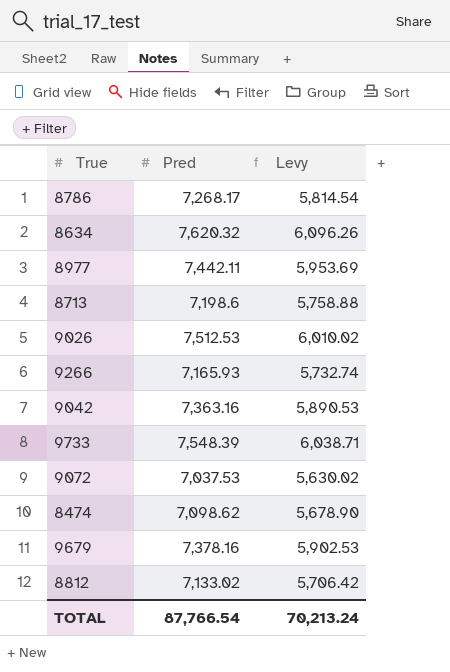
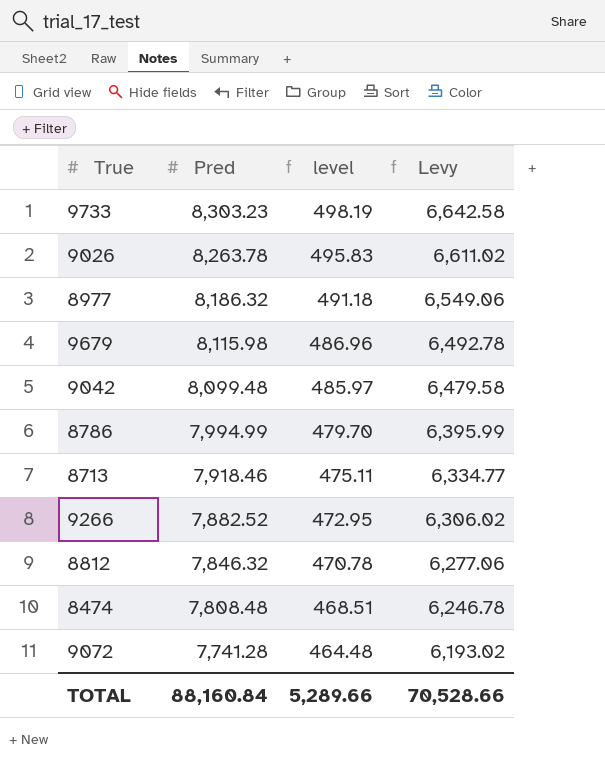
row order: none -> Pred descending
column level | formula: none -> [Pred] * 0.06
row 8634: 7,620.32 | 6,096.26 -> none
9733 | Pred: 7,548.39 -> 8,303.23
9733 | Levy: 6,038.71 -> 6,642.58
9026 | Pred: 7,512.53 -> 8,263.78
9026 | Levy: 6,010.02 -> 6,611.02
8977 | Pred: 7,442.11 -> 8,186.32
8977 | Levy: 5,953.69 -> 6,549.06
9679 | Pred: 7,378.16 -> 8,115.98
9679 | Levy: 5,902.53 -> 6,492.78
9042 | Pred: 7,363.16 -> 8,099.48
9042 | Levy: 5,890.53 -> 6,479.58
8786 | Pred: 7,268.17 -> 7,994.99
8786 | Levy: 5,814.54 -> 6,395.99
8713 | Pred: 7,198.6 -> 7,918.46
8713 | Levy: 5,758.88 -> 6,334.77
9266 | Pred: 7,165.93 -> 7,882.52
9266 | Levy: 5,732.74 -> 6,306.02
8812 | Pred: 7,133.02 -> 7,846.32
8812 | Levy: 5,706.42 -> 6,277.06
8474 | Pred: 7,098.62 -> 7,808.48
8474 | Levy: 5,678.90 -> 6,246.78
9072 | Pred: 7,037.53 -> 7,741.28
9072 | Levy: 5,630.02 -> 6,193.02
TOTAL | Pred: 87,766.54 -> 88,160.84
TOTAL | Levy: 70,213.24 -> 70,528.66

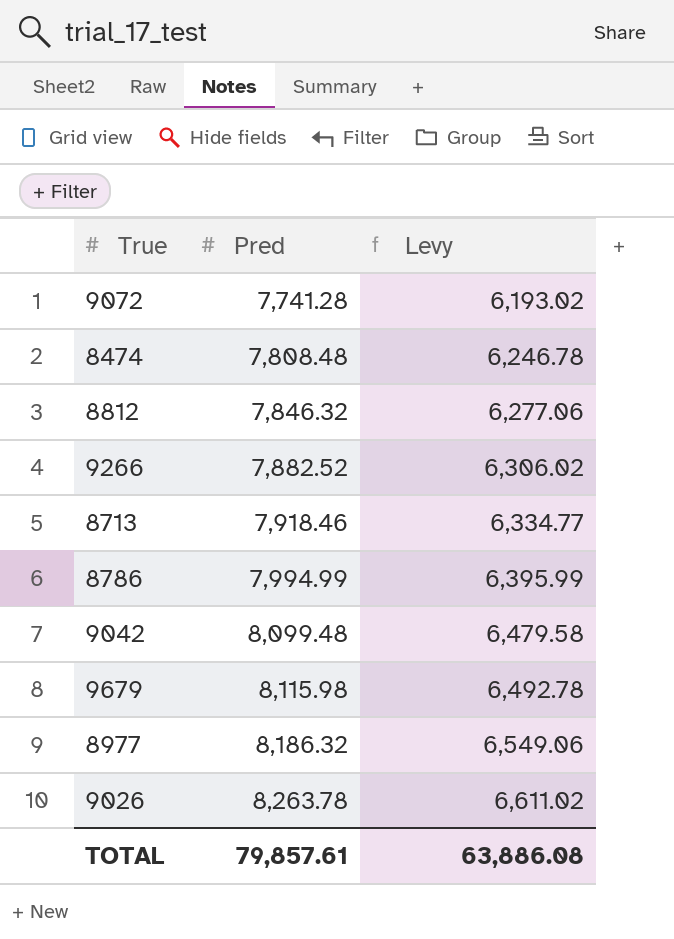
row order: Pred descending -> Pred ascending
column level | formula: [Pred] * 0.06 -> none
row 9733: 8,303.23 | 498.19 | 6,642.58 -> none
TOTAL | Pred: 88,160.84 -> 79,857.61
TOTAL | Levy: 70,528.66 -> 63,886.08

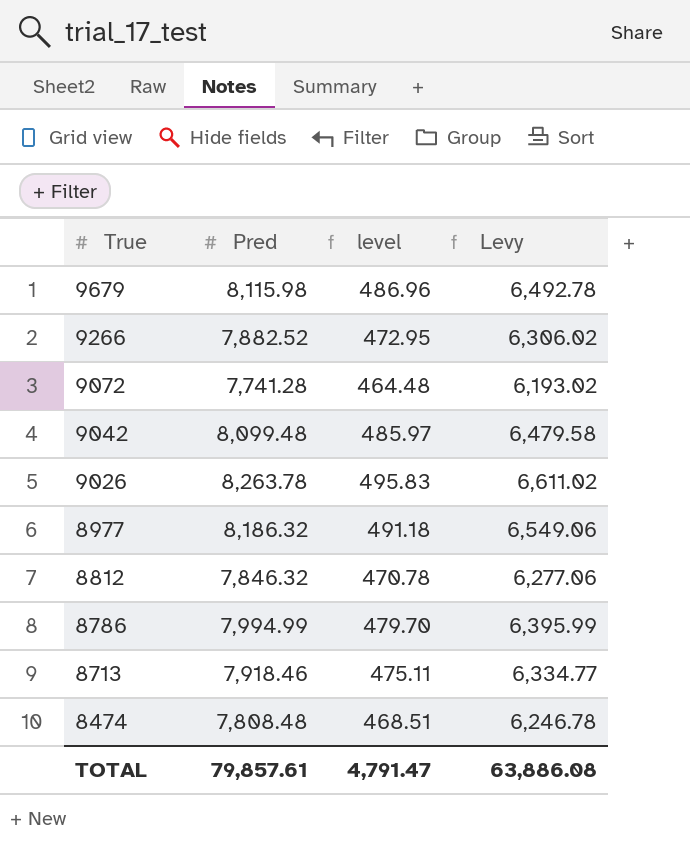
row order: Pred ascending -> True descending
column level | formula: none -> [Pred] * 0.06

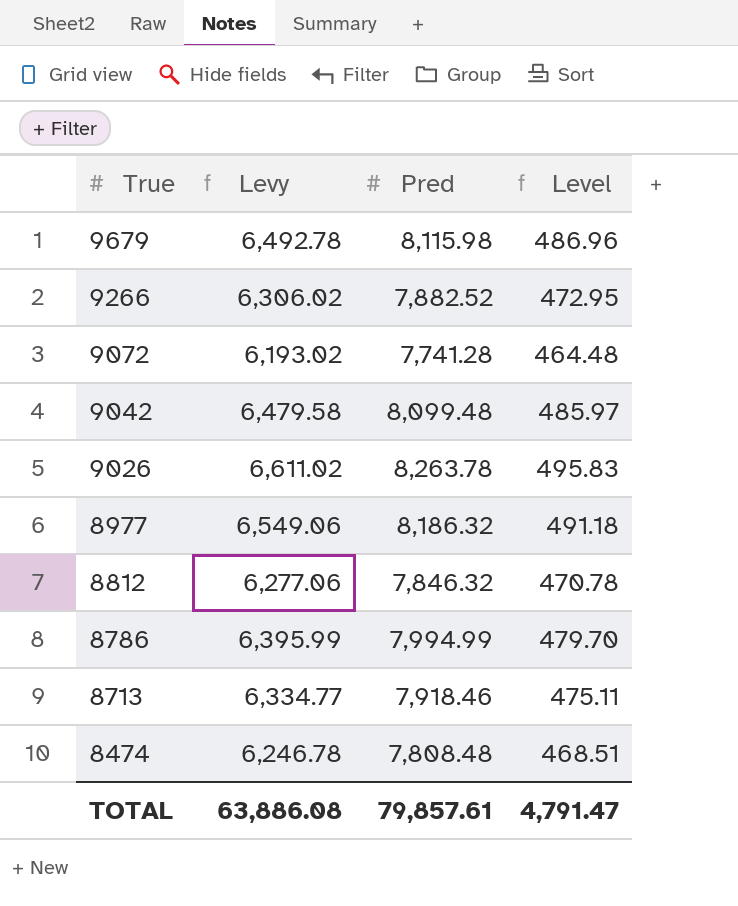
column Levy | position: 4 -> 2
column name: level -> Level

